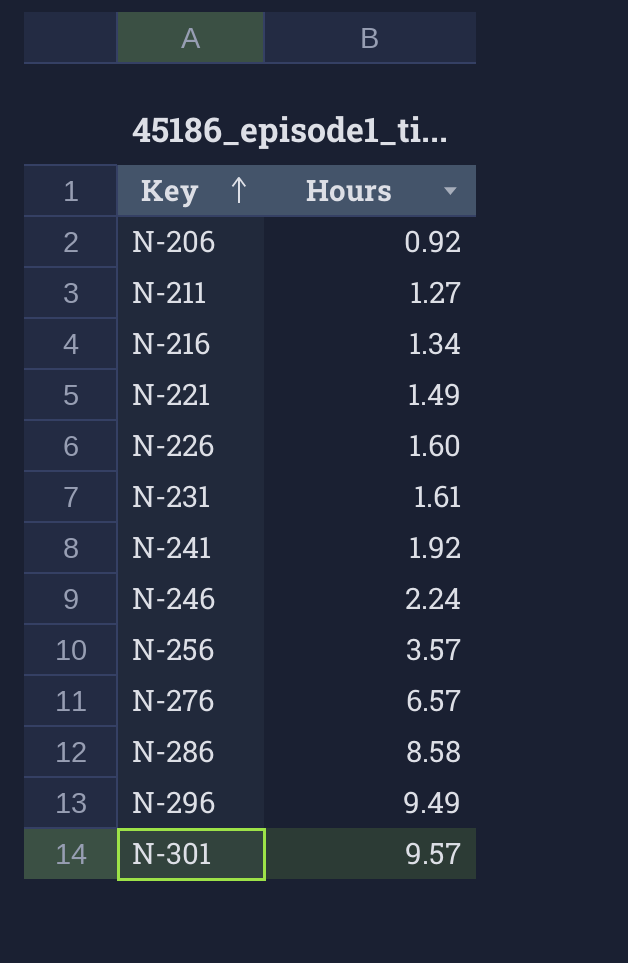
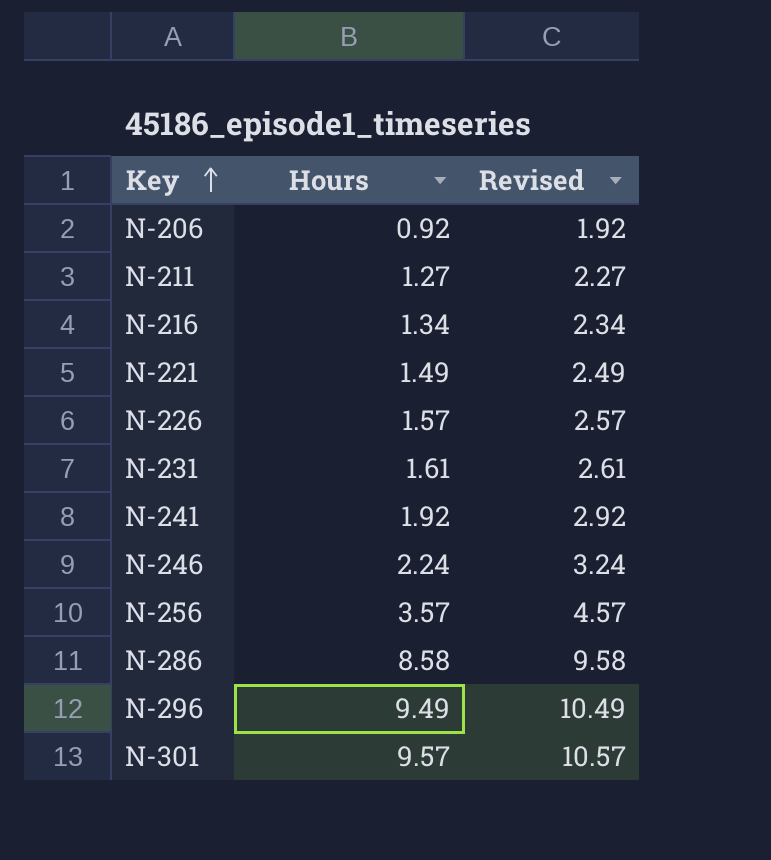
column Revised | formula: none -> [Hours] + 1
row N-276: 6.57 -> none
N-226 | Hours: 1.60 -> 1.57

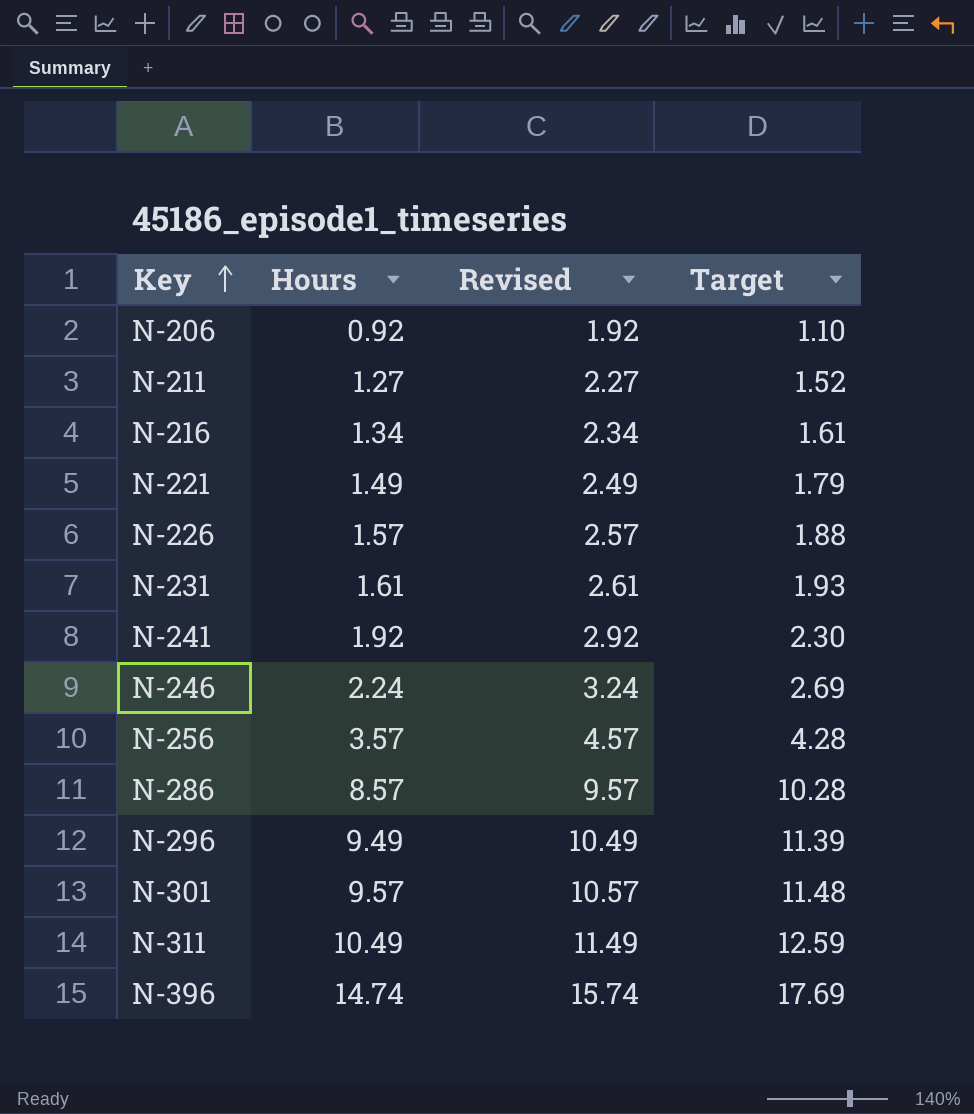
column Target | formula: none -> [Hours] * 1.2
N-286 | Hours: 8.58 -> 8.57
N-286 | Revised: 9.58 -> 9.57
row N-311: none -> 10.49 | 11.49 | 12.59
row N-396: none -> 14.74 | 15.74 | 17.69

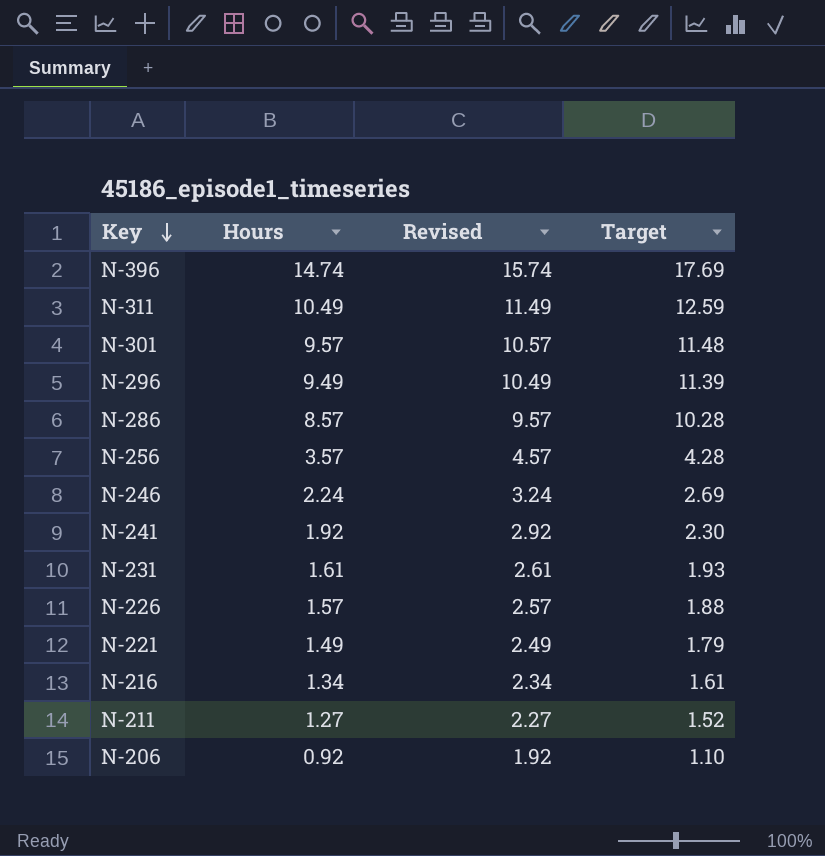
row order: Key ascending -> Key descending

